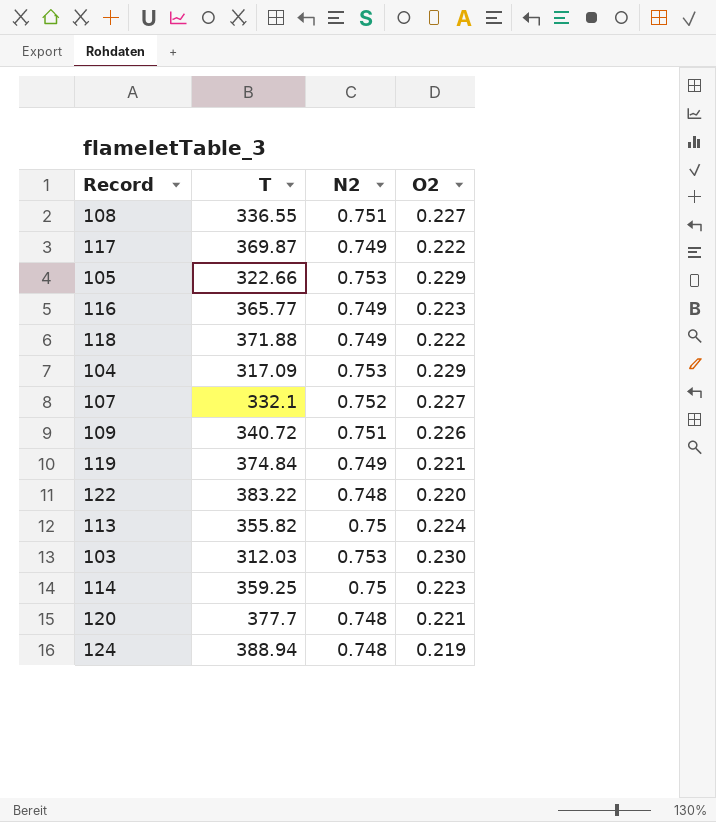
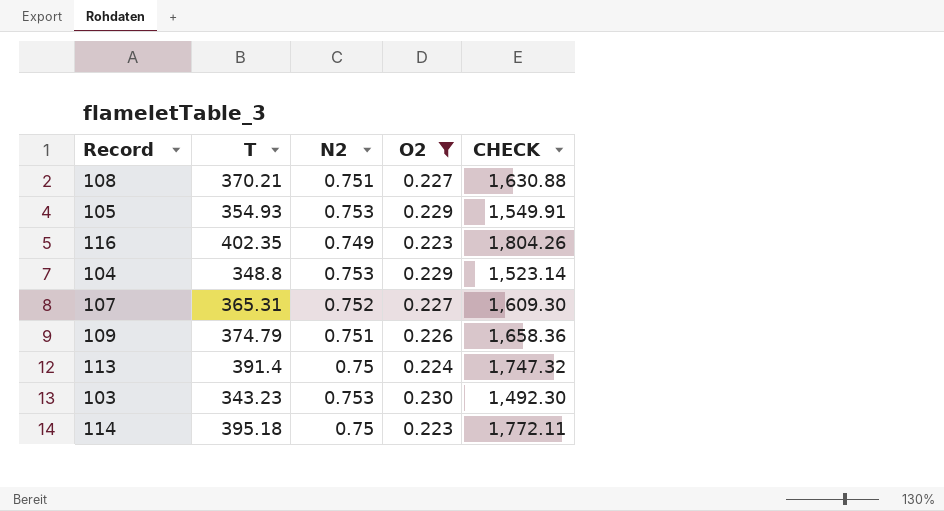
filter: none -> O2 >= 0.223
column CHECK | formula: none -> [T] / [O2]
108 | T: 336.55 -> 370.21
105 | T: 322.66 -> 354.93
116 | T: 365.77 -> 402.35
104 | T: 317.09 -> 348.8
107 | T: 332.1 -> 365.31
109 | T: 340.72 -> 374.79
113 | T: 355.82 -> 391.4
103 | T: 312.03 -> 343.23
114 | T: 359.25 -> 395.18

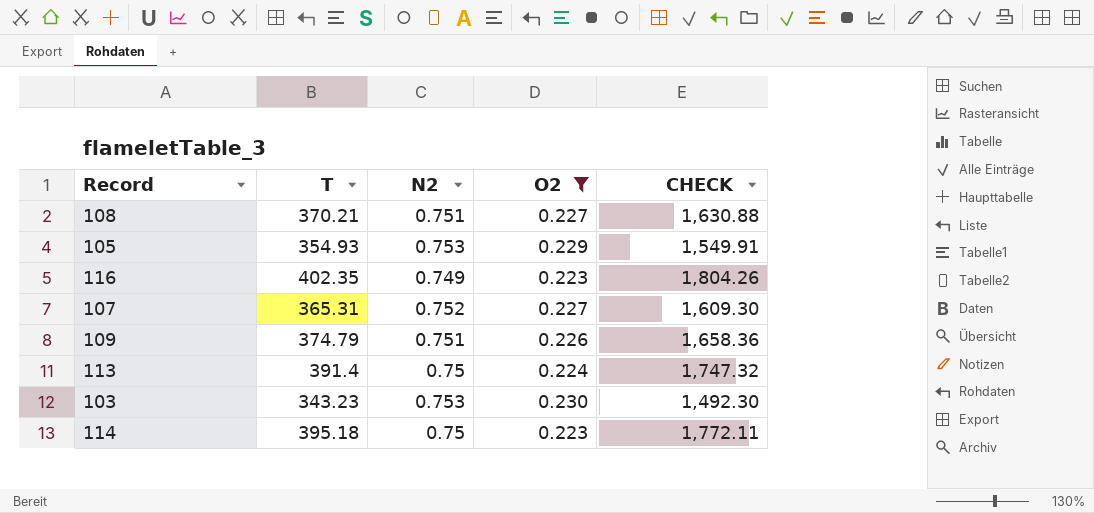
row 104: 348.8 | 0.753 | 0.229 | 1,523.14 -> none

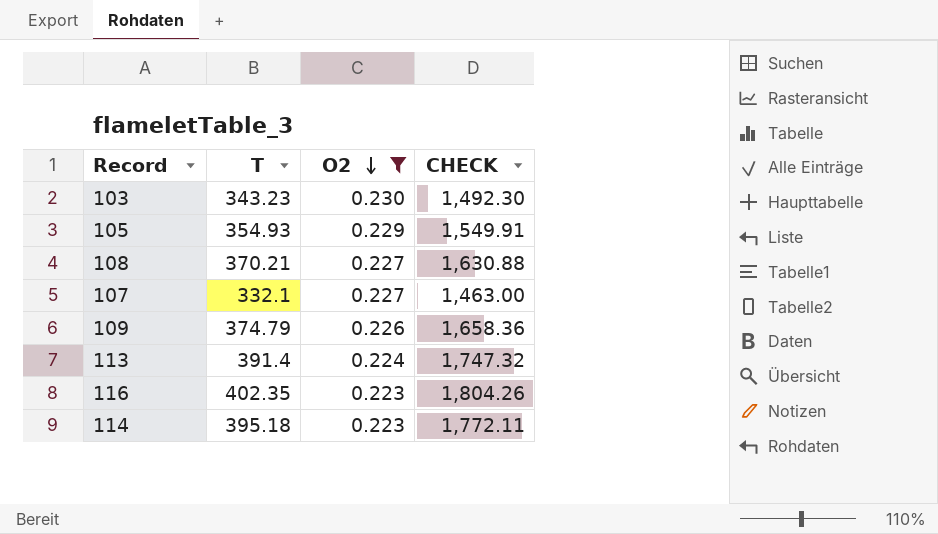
row order: none -> O2 descending
column N2 | position: 3 -> none
107 | T: 365.31 -> 332.1
107 | CHECK: 1,609.30 -> 1,463.00

